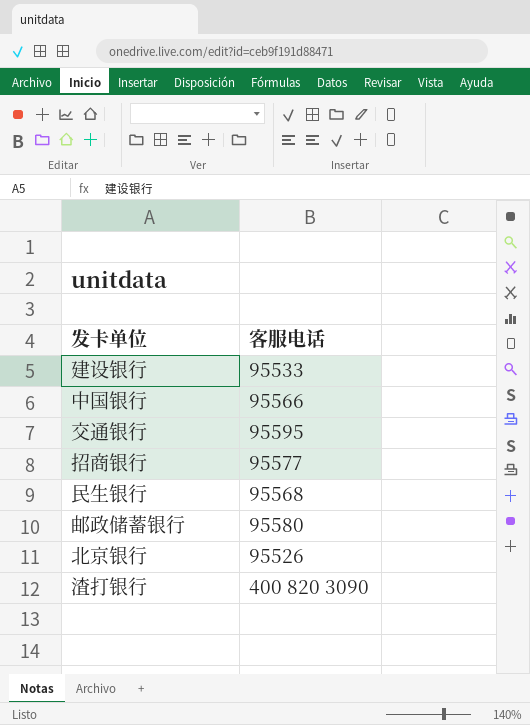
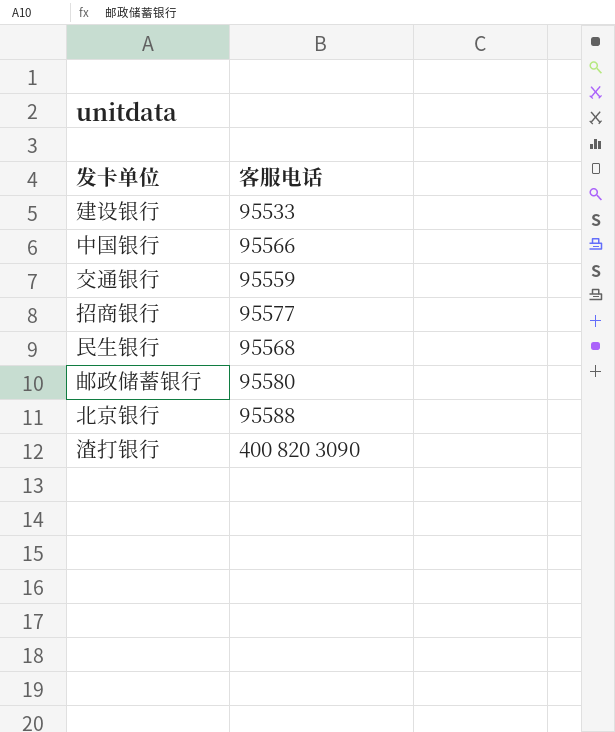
交通银行 | 客服电话: 95595 -> 95559
北京银行 | 客服电话: 95526 -> 95588

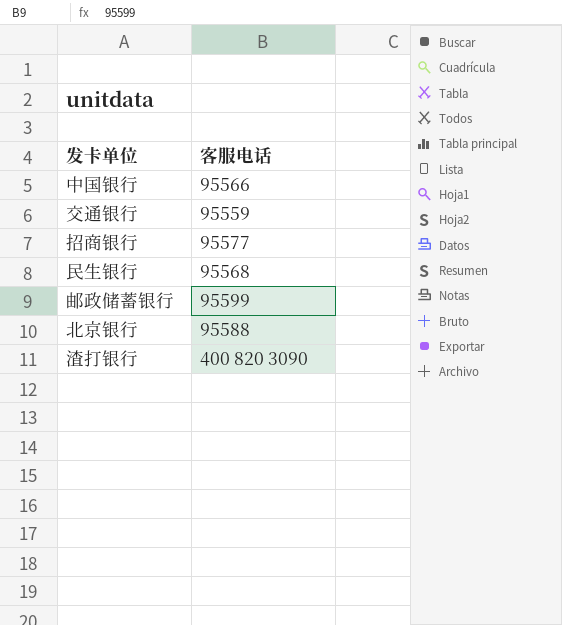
row 建设银行: 95533 -> none
邮政储蓄银行 | 客服电话: 95580 -> 95599

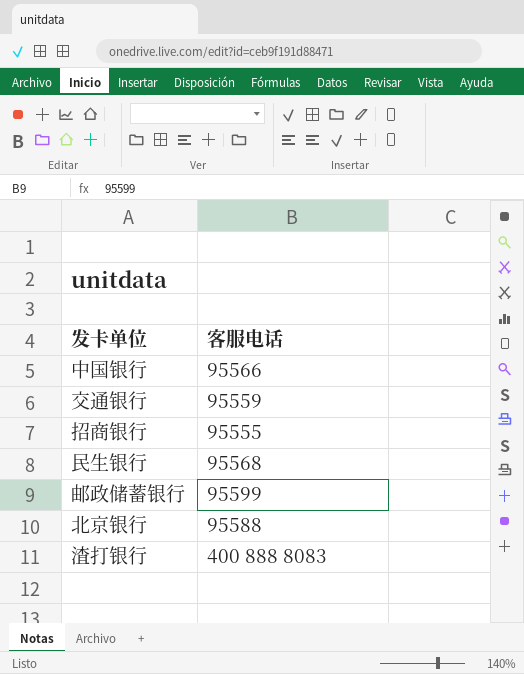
招商银行 | 客服电话: 95577 -> 95555
渣打银行 | 客服电话: 400 820 3090 -> 400 888 8083

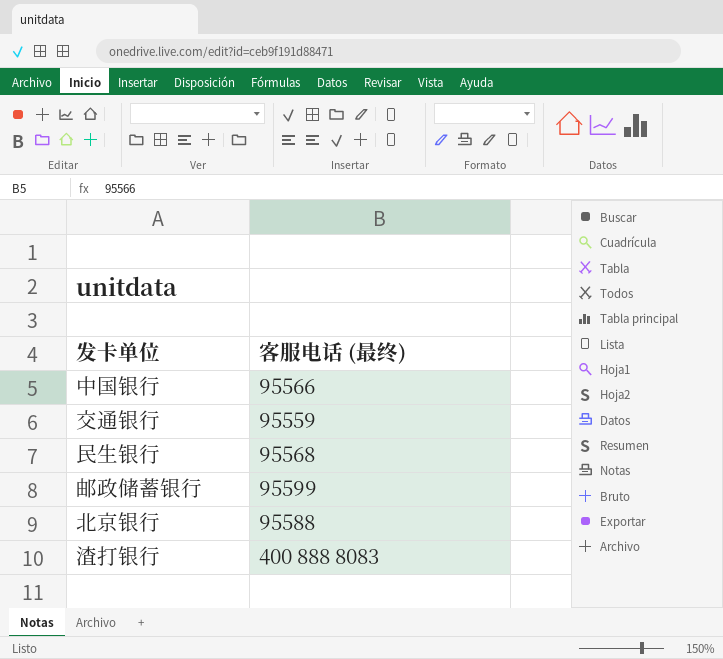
column name: 客服电话 -> 客服电话 (最终)
row 招商银行: 95555 -> none

